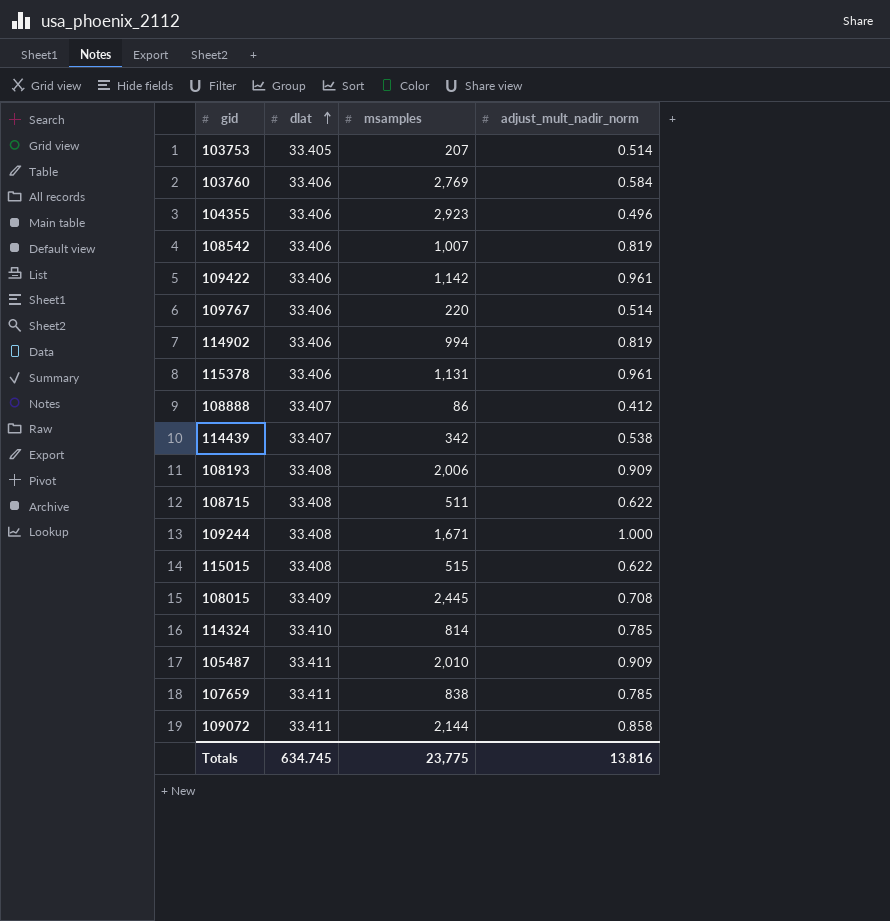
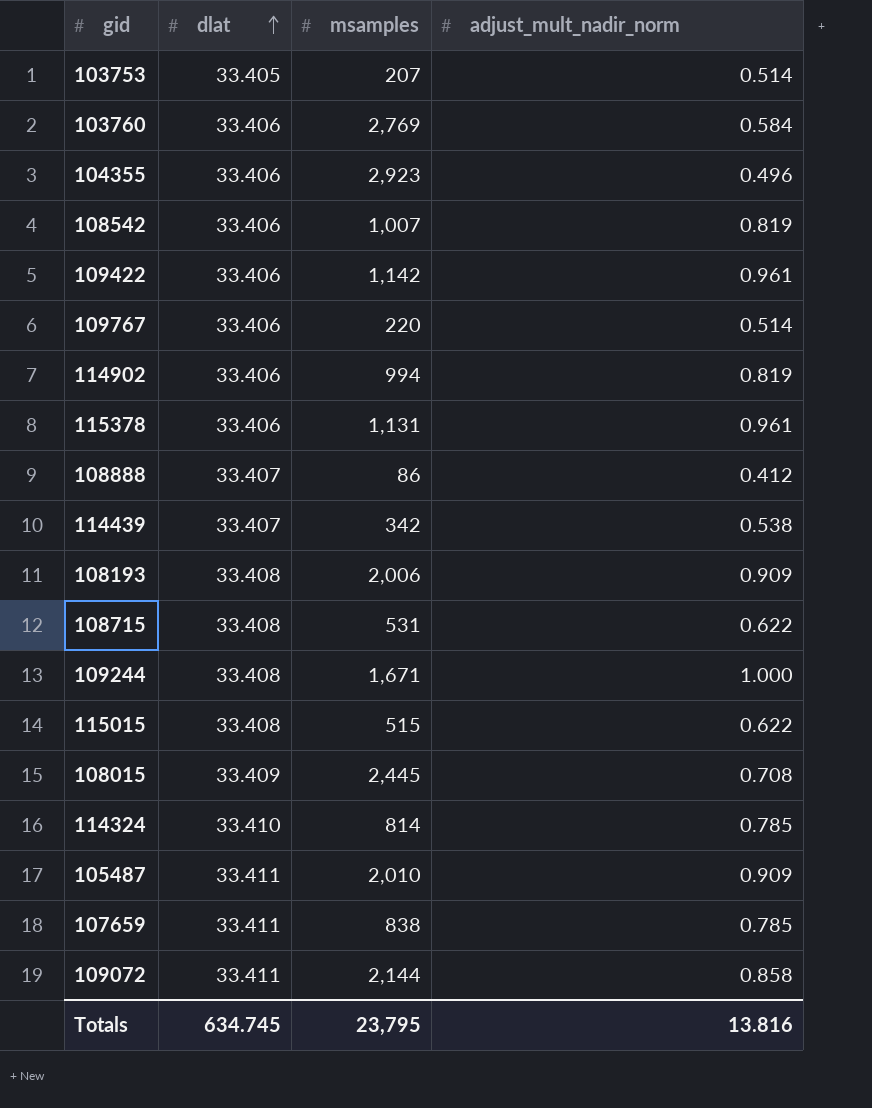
108715 | msamples: 511 -> 531
Totals | msamples: 23,775 -> 23,795

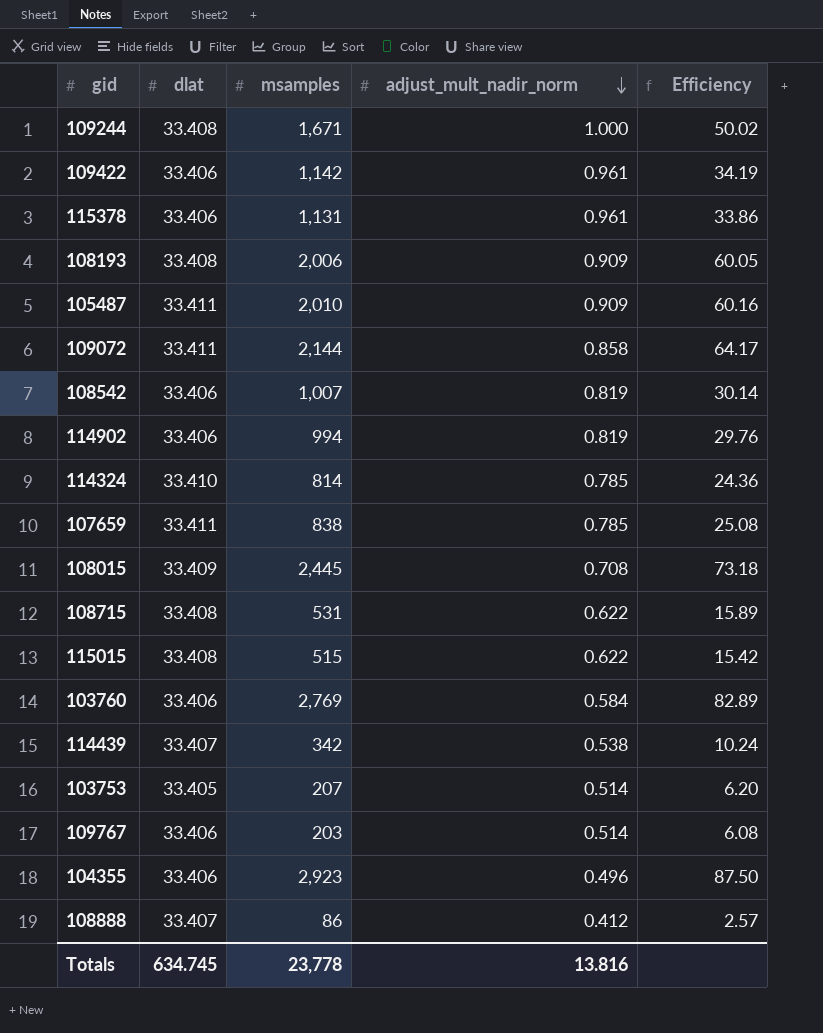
row order: dlat ascending -> adjust_mult_nadir_norm descending
column Efficiency | formula: none -> [msamples] / [dlat]
109767 | msamples: 220 -> 203
Totals | msamples: 23,795 -> 23,778

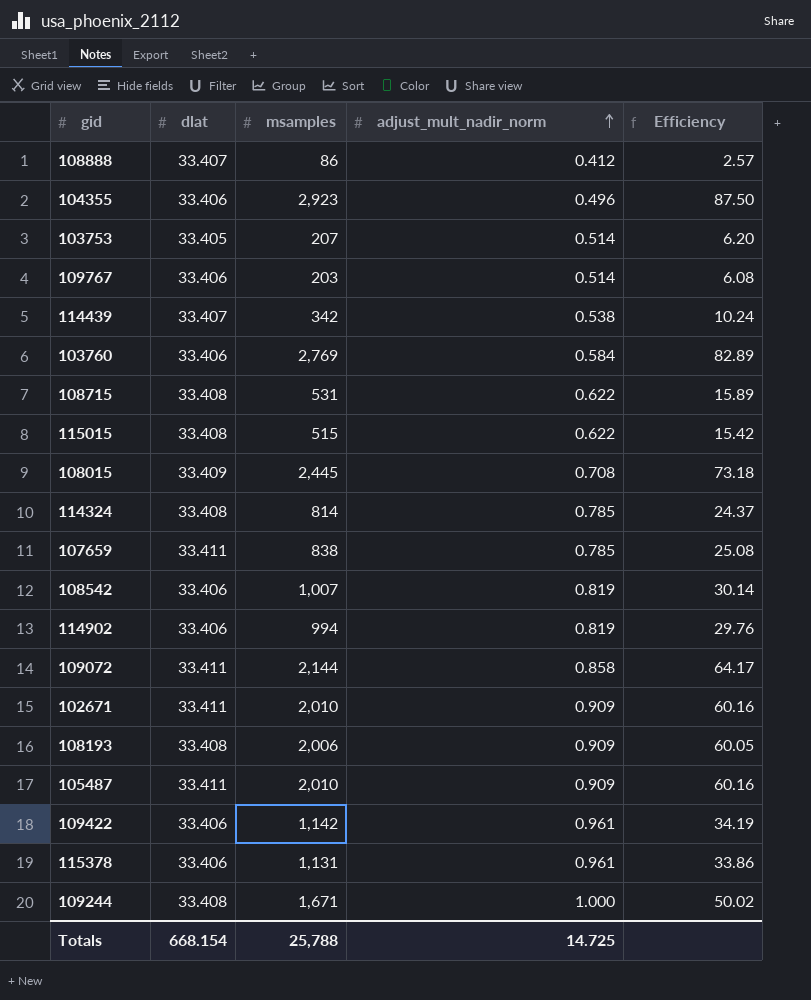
row order: adjust_mult_nadir_norm descending -> adjust_mult_nadir_norm ascending
114324 | dlat: 33.410 -> 33.408
114324 | Efficiency: 24.36 -> 24.37
row 102671: none -> 33.411 | 2,010 | 0.909 | 60.16
Totals | dlat: 634.745 -> 668.154
Totals | msamples: 23,778 -> 25,788
Totals | adjust_mult_nadir_norm: 13.816 -> 14.725

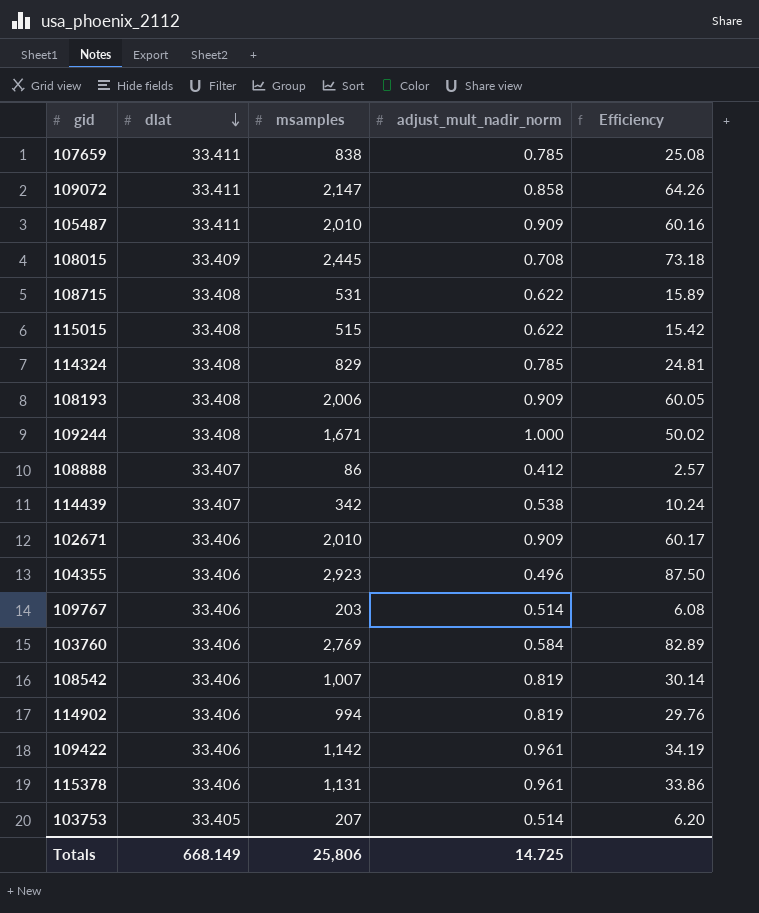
row order: adjust_mult_nadir_norm ascending -> dlat descending
109072 | msamples: 2,144 -> 2,147
109072 | Efficiency: 64.17 -> 64.26
114324 | msamples: 814 -> 829
114324 | Efficiency: 24.37 -> 24.81
102671 | dlat: 33.411 -> 33.406
102671 | Efficiency: 60.16 -> 60.17
Totals | dlat: 668.154 -> 668.149
Totals | msamples: 25,788 -> 25,806

